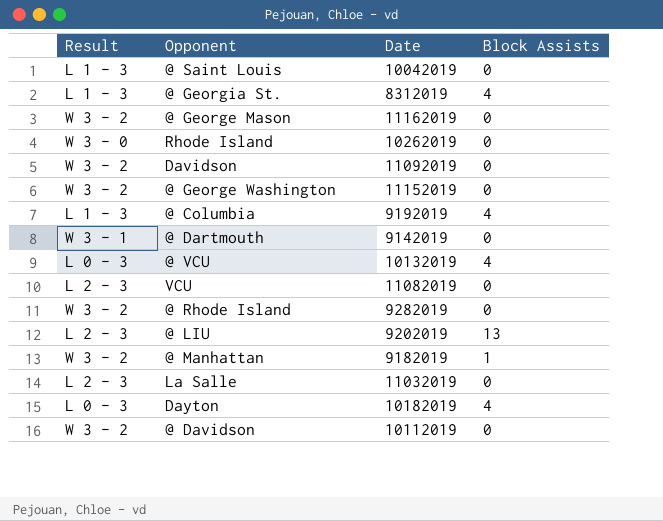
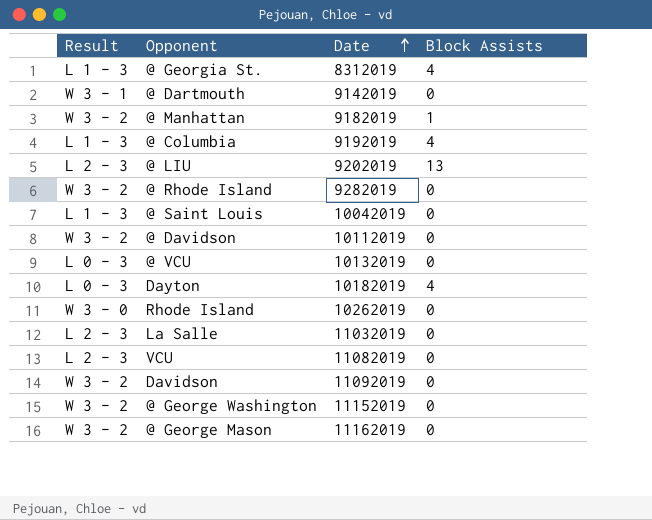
row order: none -> Date ascending
@ VCU | Block Assists: 4 -> 0

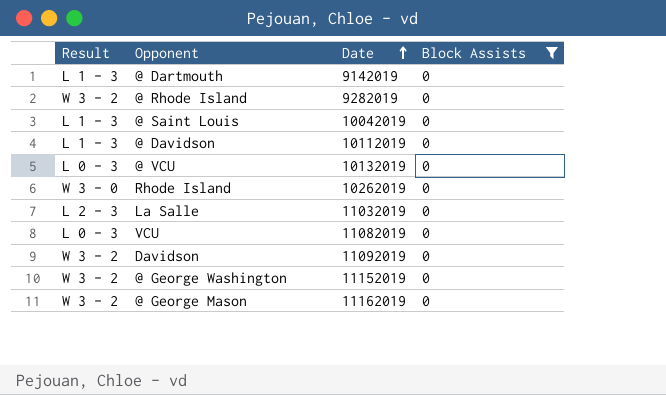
filter: none -> Block Assists = 0
@ Dartmouth | Result: W 3 - 1 -> L 1 - 3
@ Davidson | Result: W 3 - 2 -> L 1 - 3
VCU | Result: L 2 - 3 -> L 0 - 3

